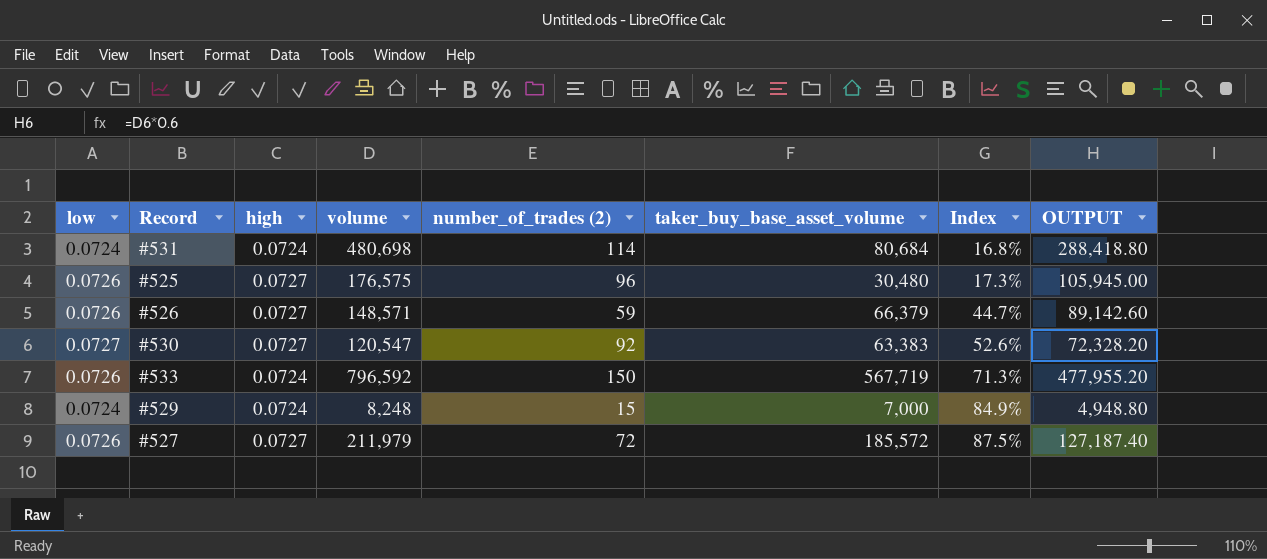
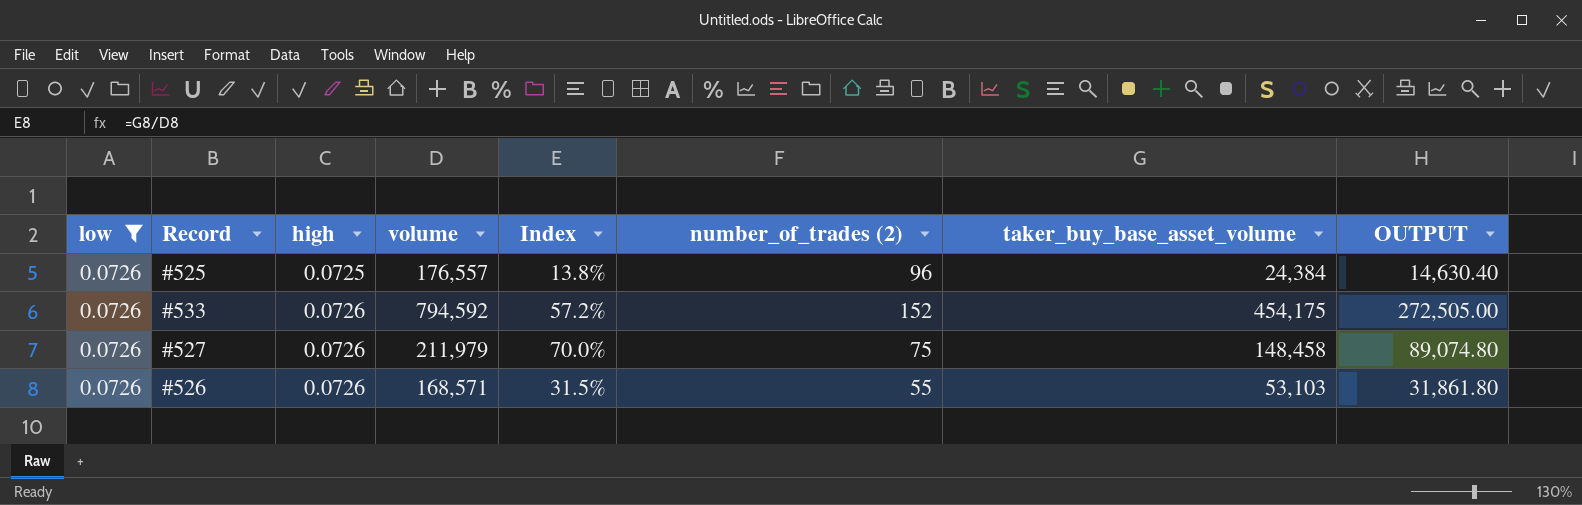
filter: none -> low = 0.0726
row order: Index ascending -> high ascending
column Index | position: 7 -> 5
column OUTPUT | formula: [volume] * 0.6 -> [taker_buy_base_asset_volume] * 0.6
#525 | high: 0.0727 -> 0.0725
#525 | volume: 176,575 -> 176,557
#525 | Index: 17.3% -> 13.8%
#525 | taker_buy_base_asset_volume: 30,480 -> 24,384
#533 | high: 0.0724 -> 0.0726
#533 | volume: 796,592 -> 794,592
#533 | Index: 71.3% -> 57.2%
#533 | number_of_trades (2): 150 -> 152
#533 | taker_buy_base_asset_volume: 567,719 -> 454,175
#527 | high: 0.0727 -> 0.0726
#527 | Index: 87.5% -> 70.0%
#527 | number_of_trades (2): 72 -> 75
#527 | taker_buy_base_asset_volume: 185,572 -> 148,458
#526 | high: 0.0727 -> 0.0726
#526 | volume: 148,571 -> 168,571
#526 | Index: 44.7% -> 31.5%
#526 | number_of_trades (2): 59 -> 55
#526 | taker_buy_base_asset_volume: 66,379 -> 53,103

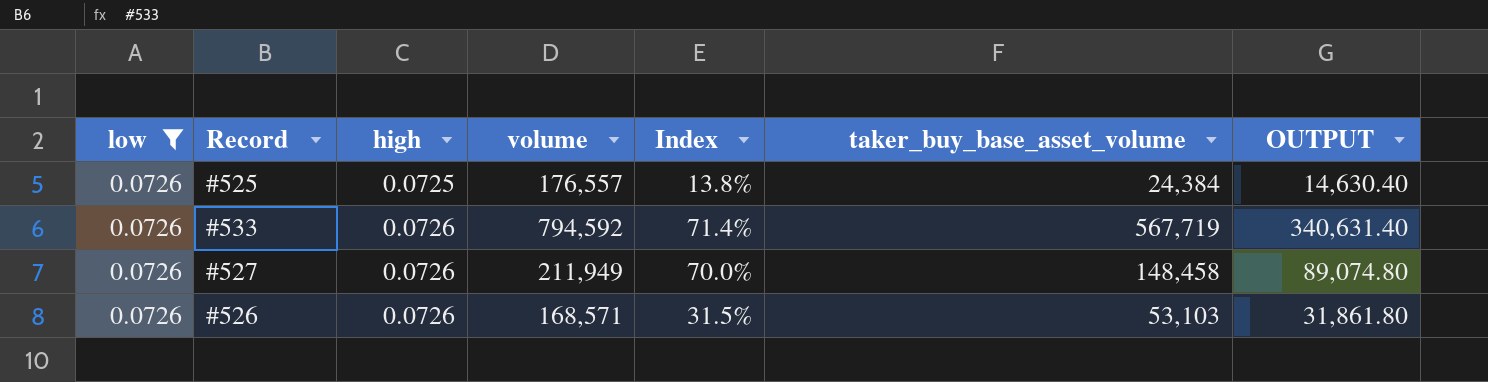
column number_of_trades (2) | position: 6 -> none
#533 | Index: 57.2% -> 71.4%
#533 | taker_buy_base_asset_volume: 454,175 -> 567,719
#533 | OUTPUT: 272,505.00 -> 340,631.40
#527 | volume: 211,979 -> 211,949

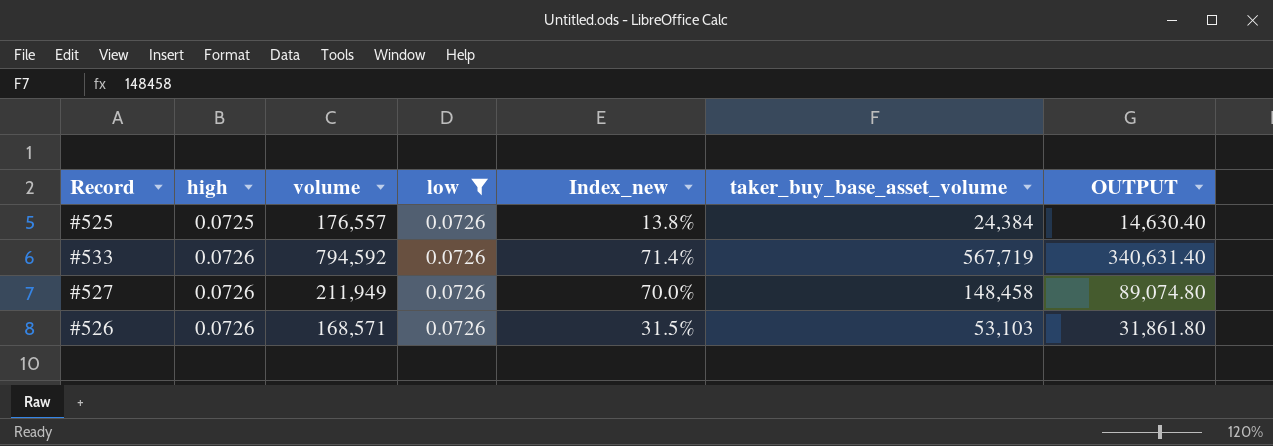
column low | position: 1 -> 4
column name: Index -> Index_new

